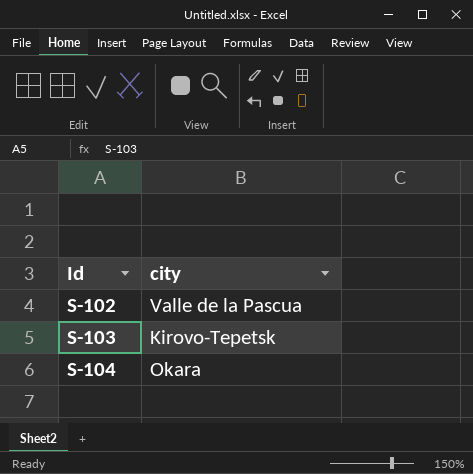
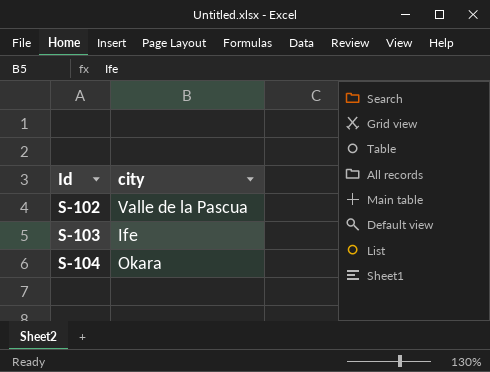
S-103 | city: Kirovo-Tepetsk -> Ife

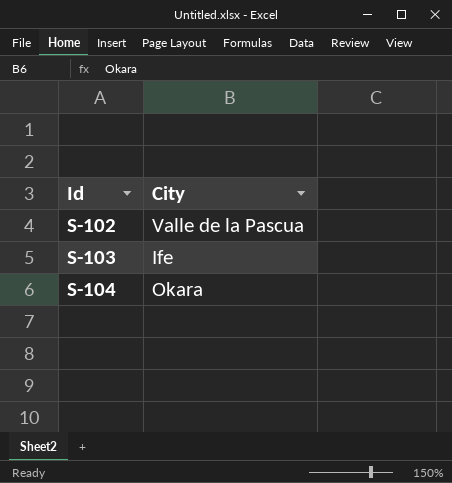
column name: city -> City

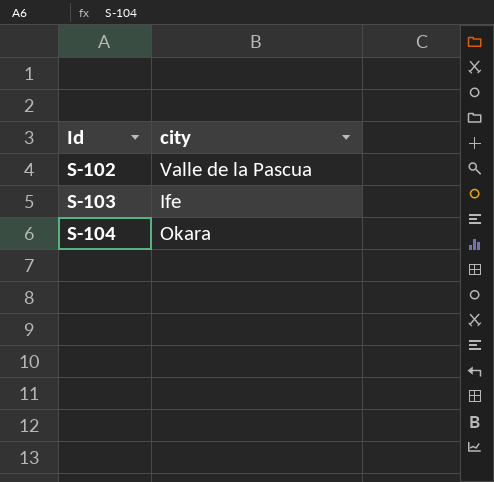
column name: City -> city

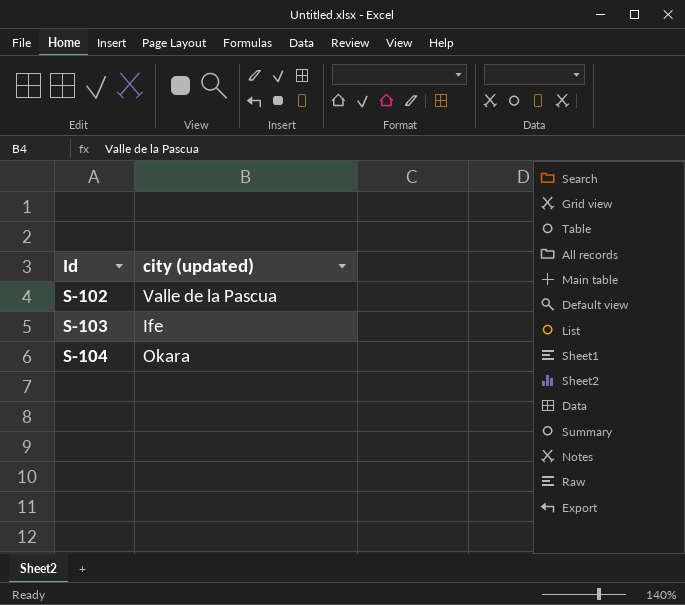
column name: city -> city (updated)

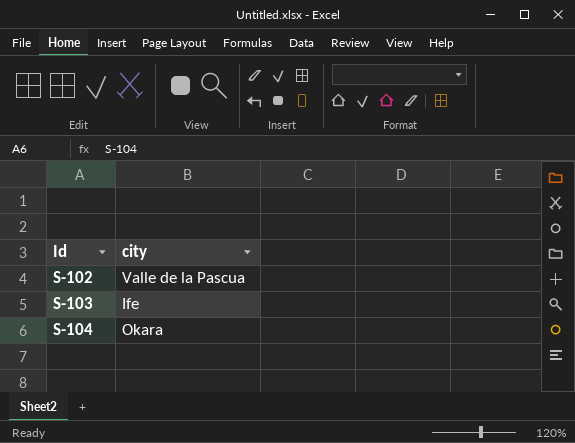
column name: city (updated) -> city

